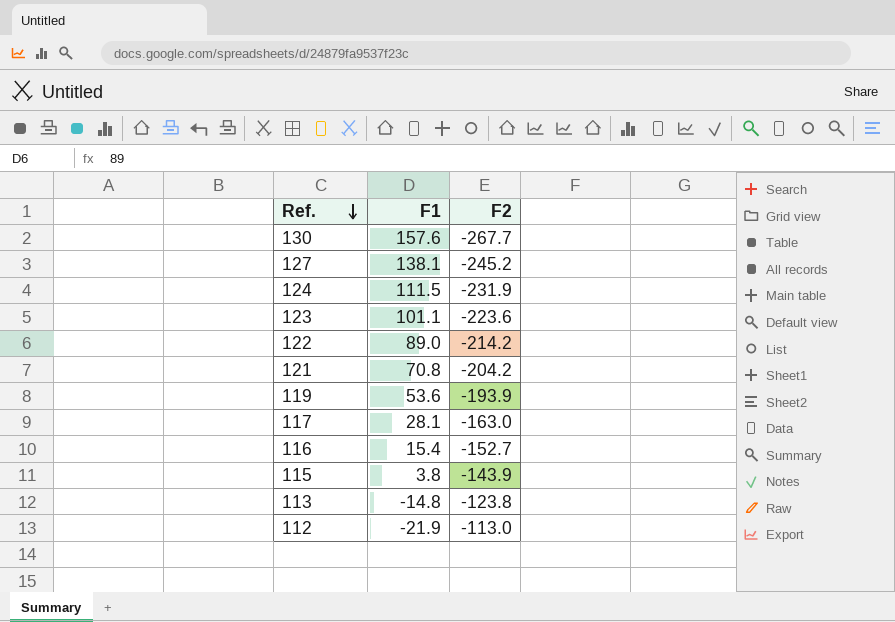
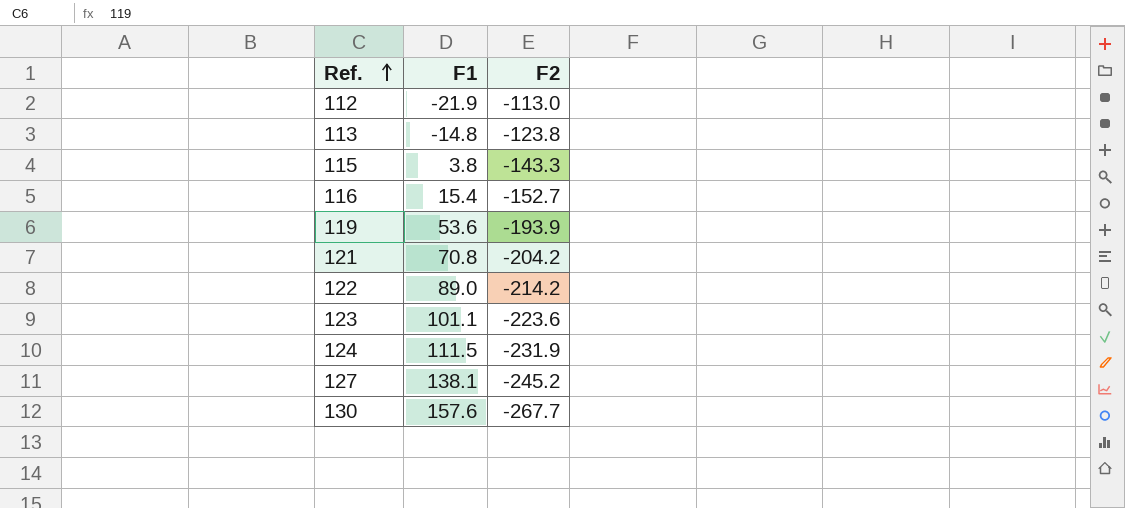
row order: Ref. descending -> Ref. ascending
row 117: 28.1 | -163.0 -> none
115 | F2: -143.9 -> -143.3

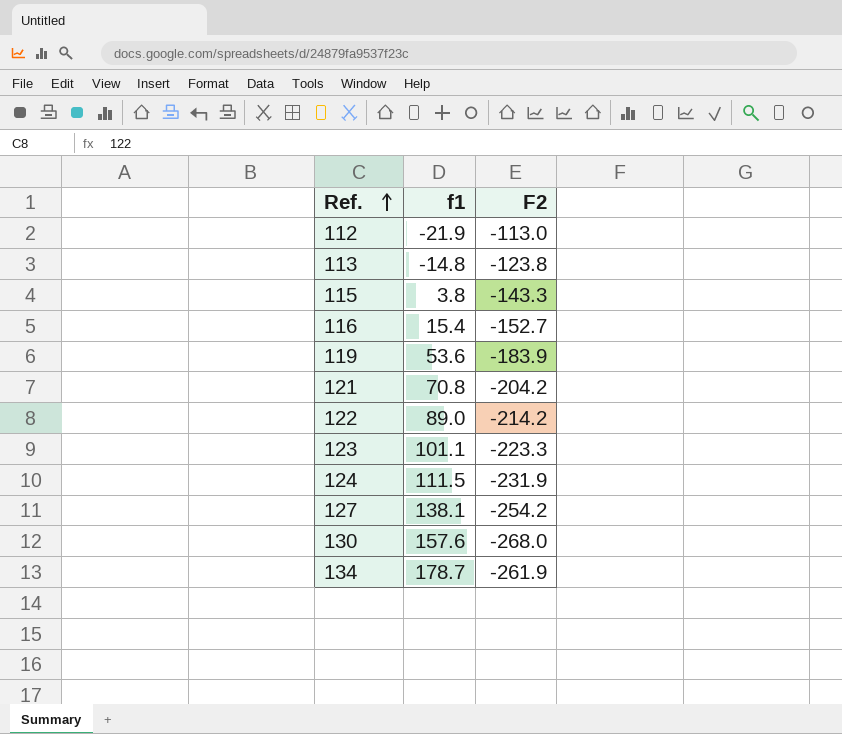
column name: F1 -> f1
119 | F2: -193.9 -> -183.9
123 | F2: -223.6 -> -223.3
127 | F2: -245.2 -> -254.2
130 | F2: -267.7 -> -268.0
row 134: none -> 178.7 | -261.9

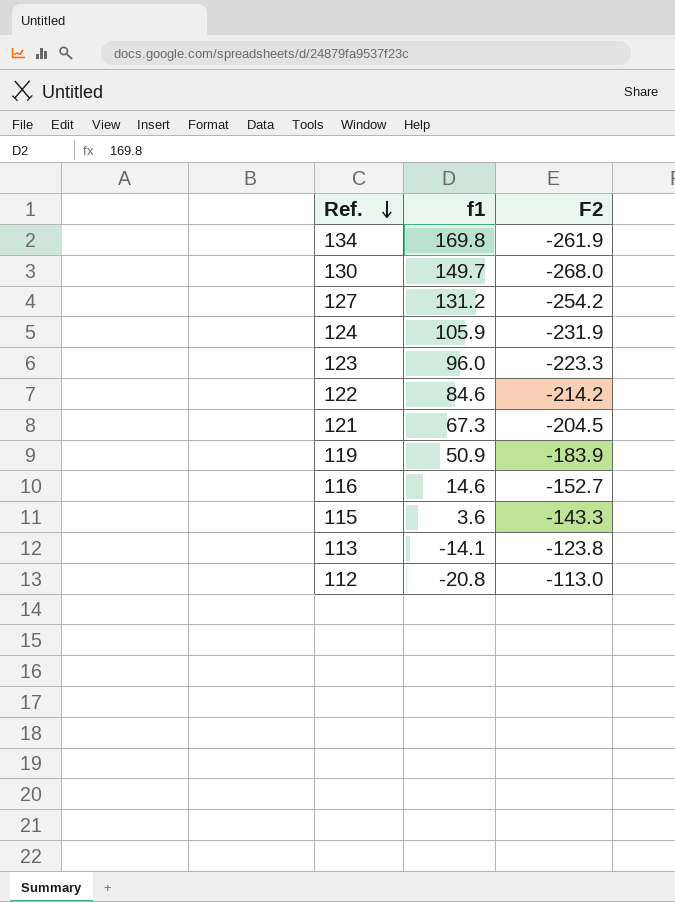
row order: Ref. ascending -> Ref. descending
134 | f1: 178.7 -> 169.8
130 | f1: 157.6 -> 149.7
127 | f1: 138.1 -> 131.2
124 | f1: 111.5 -> 105.9
123 | f1: 101.1 -> 96.0
122 | f1: 89.0 -> 84.6
121 | f1: 70.8 -> 67.3
121 | F2: -204.2 -> -204.5
119 | f1: 53.6 -> 50.9
116 | f1: 15.4 -> 14.6
115 | f1: 3.8 -> 3.6
113 | f1: -14.8 -> -14.1
112 | f1: -21.9 -> -20.8

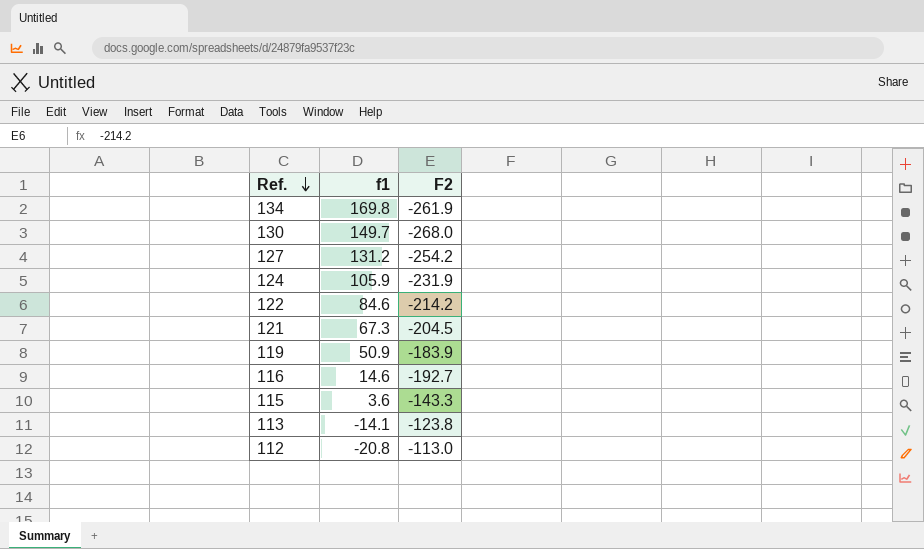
row 123: 96.0 | -223.3 -> none
116 | F2: -152.7 -> -192.7

